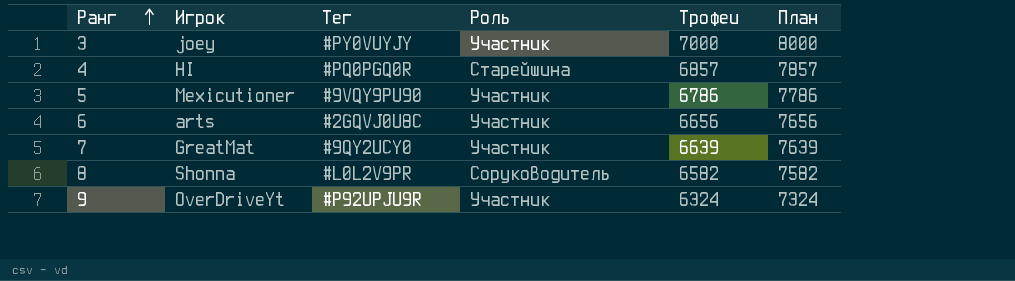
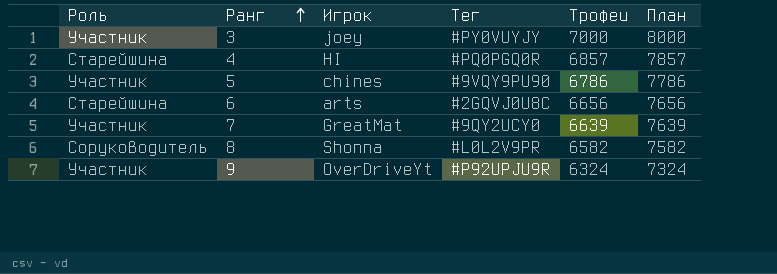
column Роль | position: 4 -> 1
5 | Игрок: Mexicutioner -> chines
6 | Роль: Участник -> Старейшина

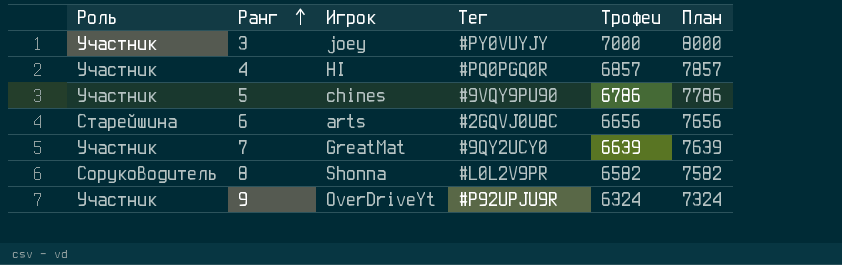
4 | Роль: Старейшина -> Участник

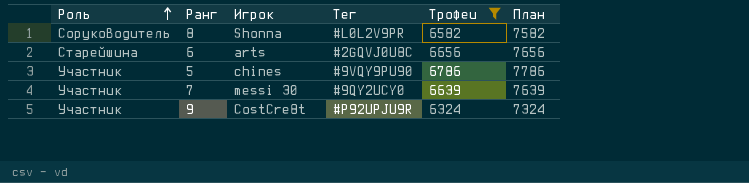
filter: none -> Трофеи <= 6786
row order: Ранг ascending -> Роль ascending
7 | Игрок: GreatMat -> messi 30
9 | Игрок: OverDriveYt -> CostCre8t

